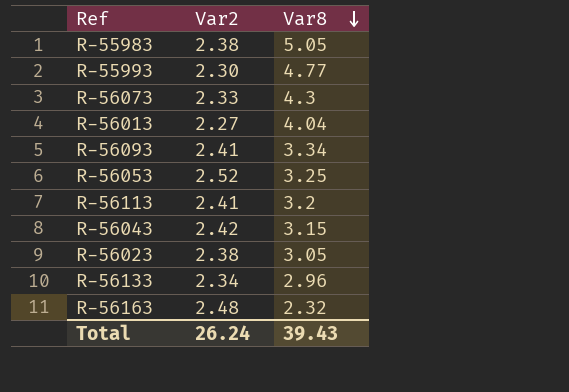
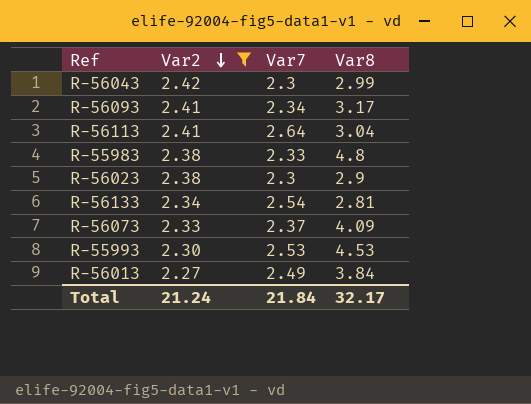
filter: none -> Var2 <= 2.42
row order: Var8 descending -> Var2 descending
column Var7 | position: none -> 3
R-56043 | Var8: 3.15 -> 2.99
R-56093 | Var8: 3.34 -> 3.17
R-56113 | Var8: 3.2 -> 3.04
R-55983 | Var8: 5.05 -> 4.8
R-56023 | Var8: 3.05 -> 2.9
R-56133 | Var8: 2.96 -> 2.81
R-56073 | Var8: 4.3 -> 4.09
R-55993 | Var8: 4.77 -> 4.53
R-56013 | Var8: 4.04 -> 3.84
Total | Var2: 26.24 -> 21.24
Total | Var8: 39.43 -> 32.17

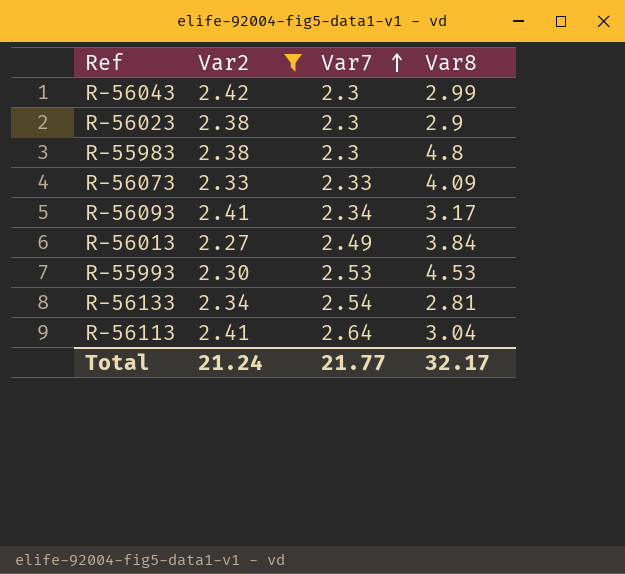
row order: Var2 descending -> Var7 ascending
R-55983 | Var7: 2.33 -> 2.3
R-56073 | Var7: 2.37 -> 2.33
Total | Var7: 21.84 -> 21.77

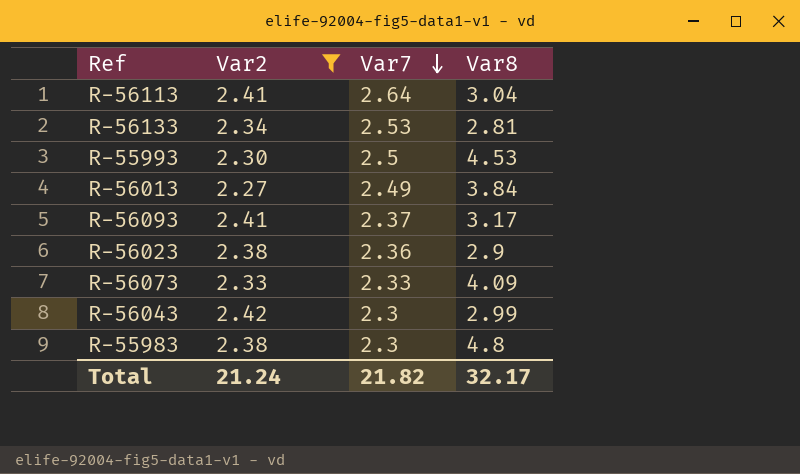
row order: Var7 ascending -> Var7 descending
R-56133 | Var7: 2.54 -> 2.53
R-55993 | Var7: 2.53 -> 2.5
R-56093 | Var7: 2.34 -> 2.37
R-56023 | Var7: 2.3 -> 2.36
Total | Var7: 21.77 -> 21.82

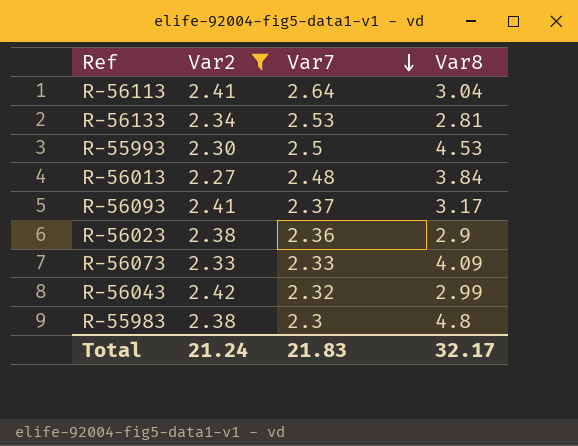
R-56013 | Var7: 2.49 -> 2.48
R-56043 | Var7: 2.3 -> 2.32
Total | Var7: 21.82 -> 21.83

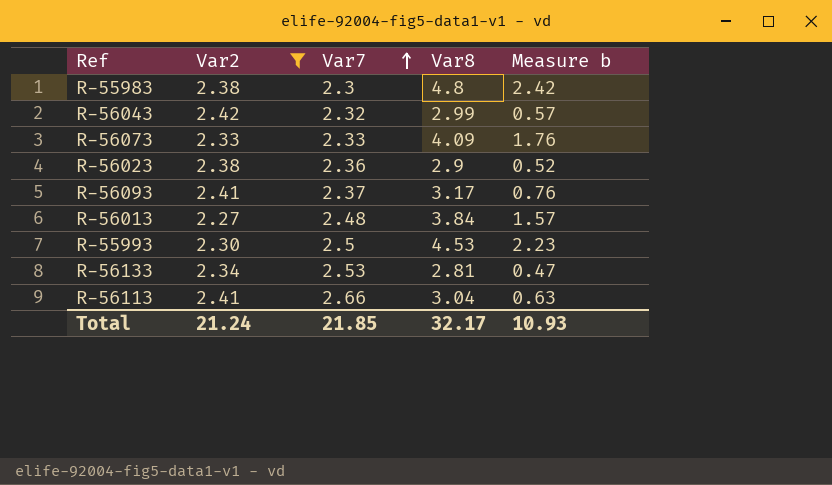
row order: Var7 descending -> Var7 ascending
column Measure b | formula: none -> [Var8] - [Var2]
R-56113 | Var7: 2.64 -> 2.66
Total | Var7: 21.83 -> 21.85

